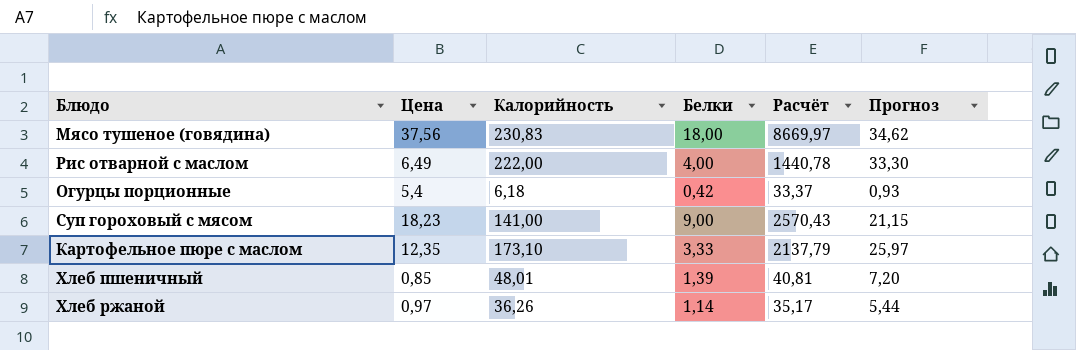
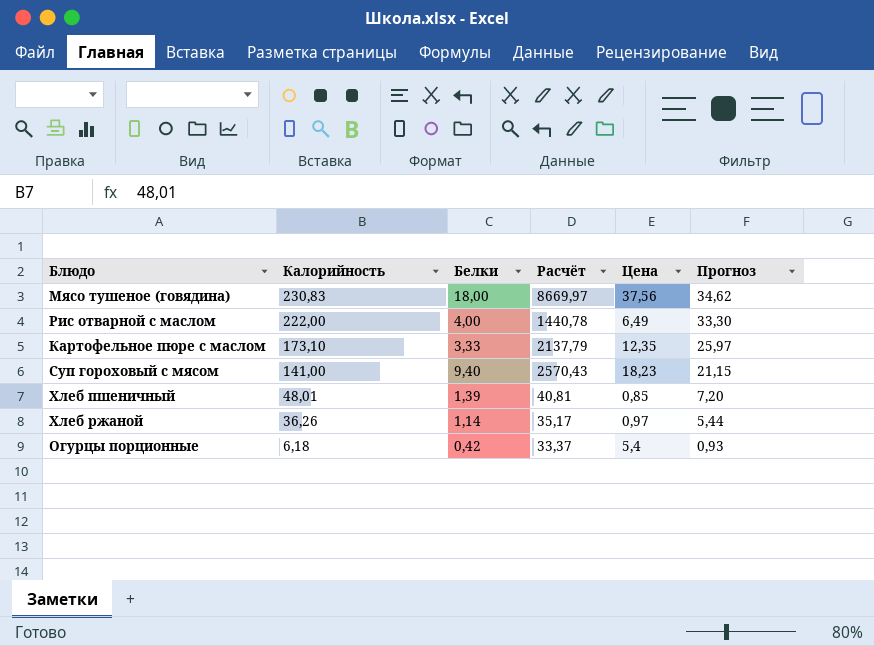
row order: none -> Калорийность descending
column Цена | position: 2 -> 5
Суп гороховый с мясом | Белки: 9,00 -> 9,40

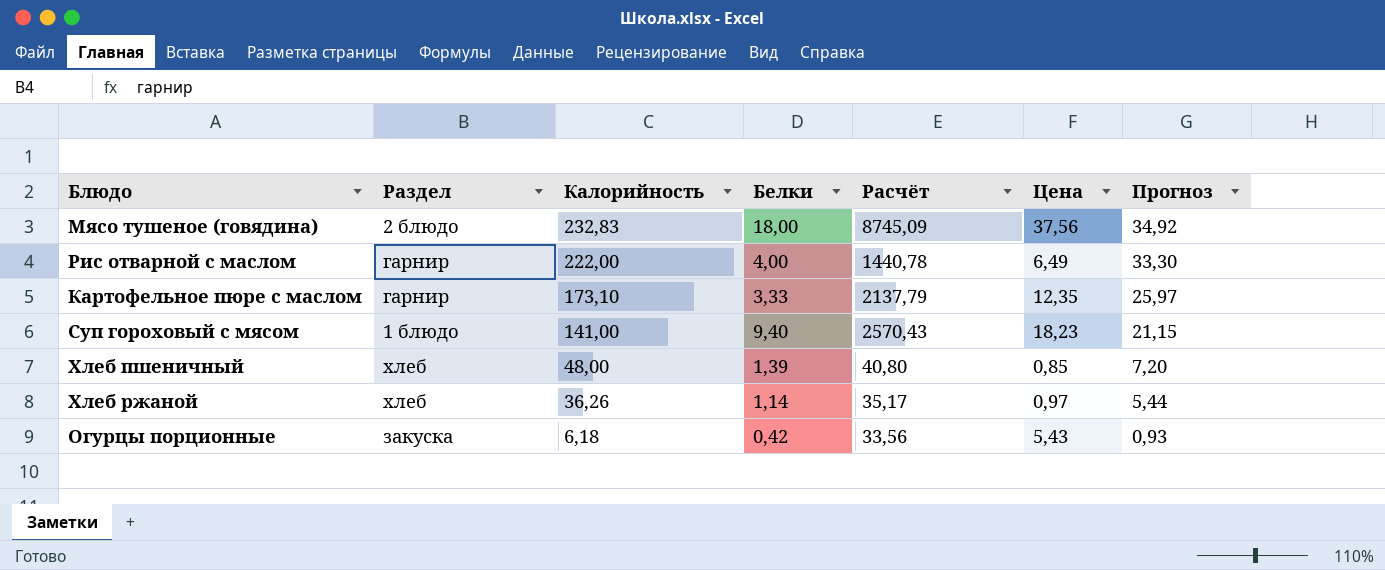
column Раздел | position: none -> 2
Мясо тушеное (говядина) | Калорийность: 230,83 -> 232,83
Мясо тушеное (говядина) | Расчёт: 8669,97 -> 8745,09
Мясо тушеное (говядина) | Прогноз: 34,62 -> 34,92
Хлеб пшеничный | Калорийность: 48,01 -> 48,00
Хлеб пшеничный | Расчёт: 40,81 -> 40,80
Огурцы порционные | Расчёт: 33,37 -> 33,56
Огурцы порционные | Цена: 5,4 -> 5,43

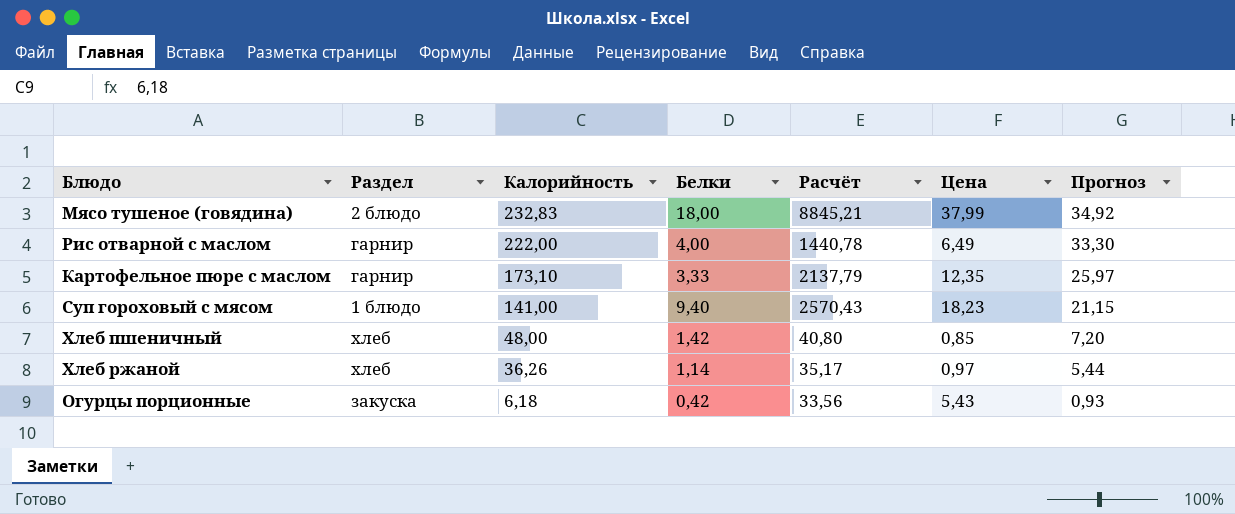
Мясо тушеное (говядина) | Расчёт: 8745,09 -> 8845,21
Мясо тушеное (говядина) | Цена: 37,56 -> 37,99
Хлеб пшеничный | Белки: 1,39 -> 1,42

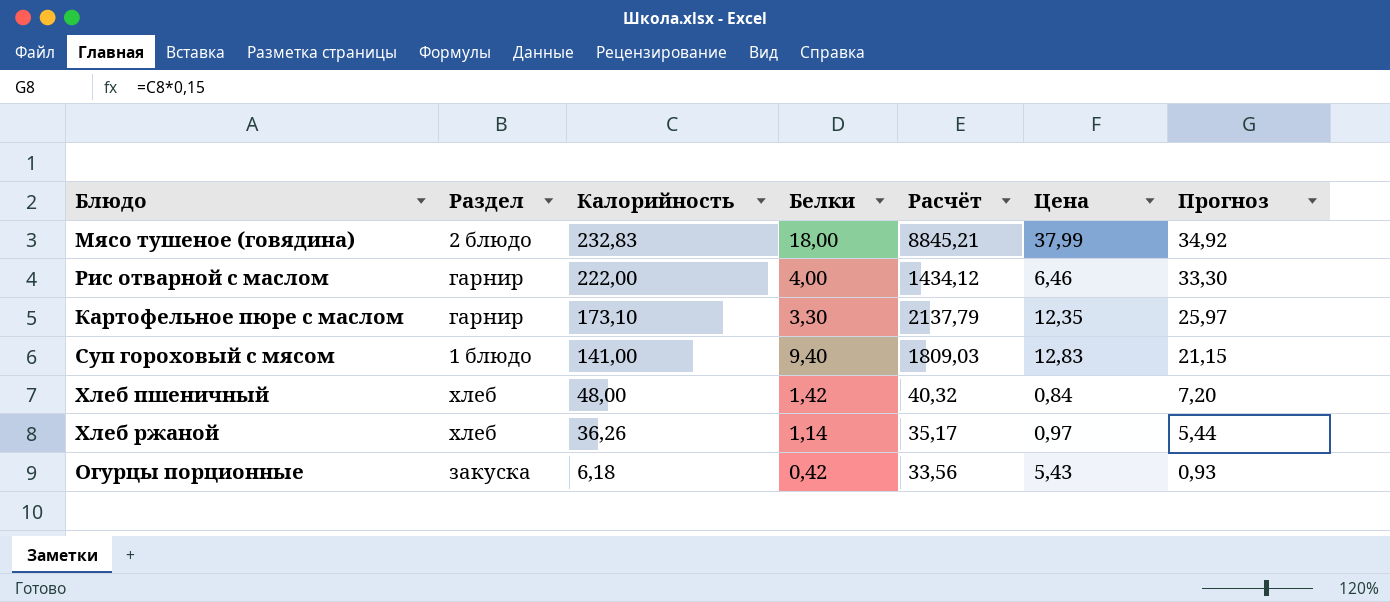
Рис отварной с маслом | Расчёт: 1440,78 -> 1434,12
Рис отварной с маслом | Цена: 6,49 -> 6,46
Картофельное пюре с маслом | Белки: 3,33 -> 3,30
Суп гороховый с мясом | Расчёт: 2570,43 -> 1809,03
Суп гороховый с мясом | Цена: 18,23 -> 12,83
Хлеб пшеничный | Расчёт: 40,80 -> 40,32
Хлеб пшеничный | Цена: 0,85 -> 0,84

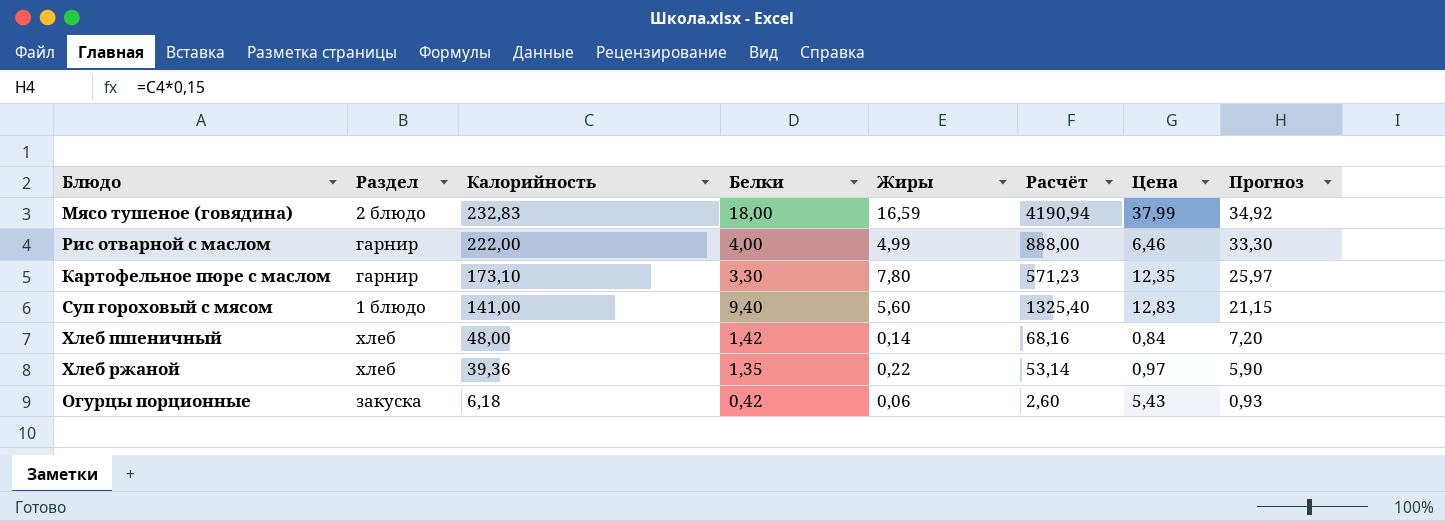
column Жиры | position: none -> 5
column Расчёт | formula: [Калорийность] * [Цена] -> [Калорийность] * [Белки]
Хлеб ржаной | Калорийность: 36,26 -> 39,36
Хлеб ржаной | Белки: 1,14 -> 1,35
Хлеб ржаной | Прогноз: 5,44 -> 5,90

